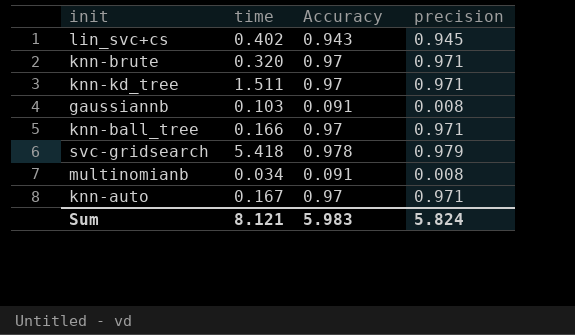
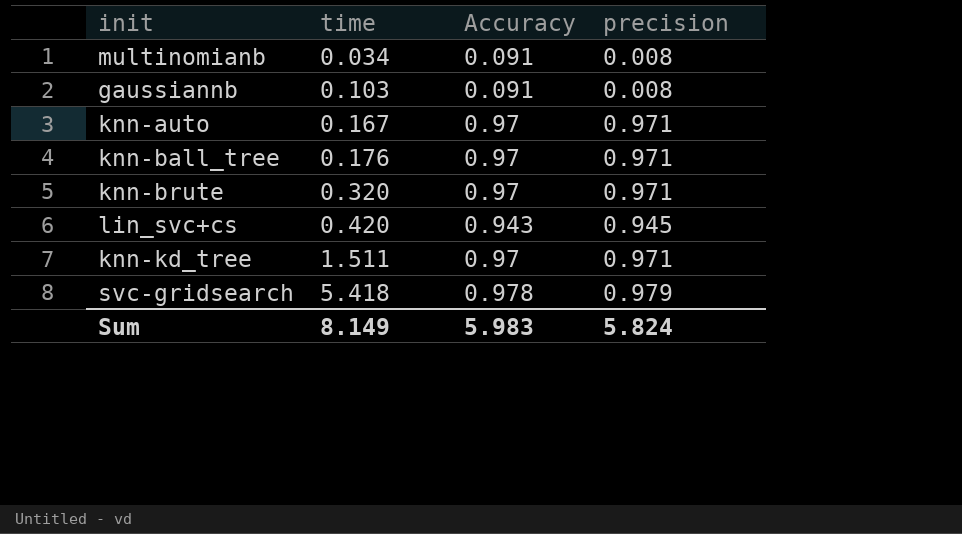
row order: none -> time ascending
knn-ball_tree | time: 0.166 -> 0.176
lin_svc+cs | time: 0.402 -> 0.420
Sum | time: 8.121 -> 8.149

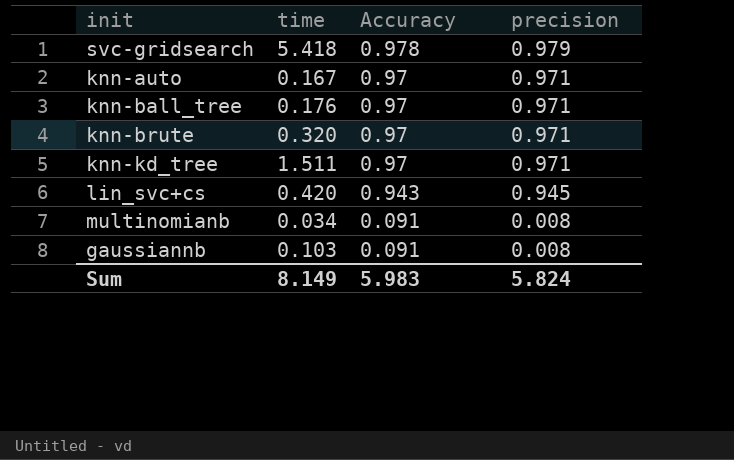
row order: time ascending -> Accuracy descending

